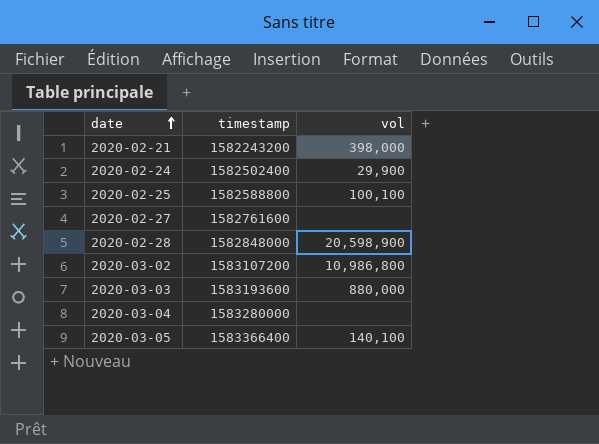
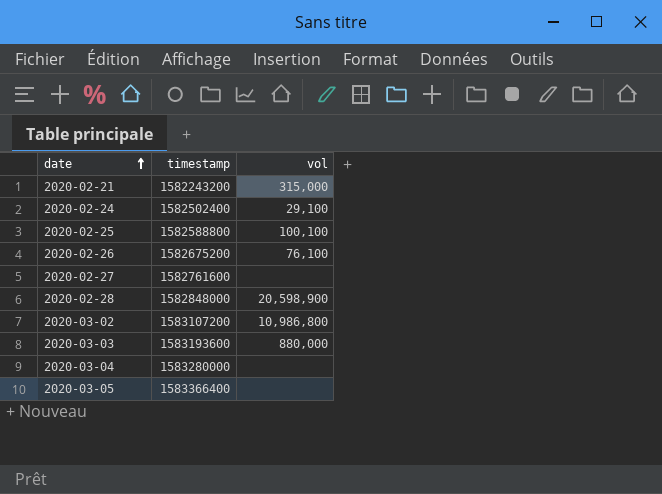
2020-02-21 | vol: 398,000 -> 315,000
2020-02-24 | vol: 29,900 -> 29,100
row 2020-02-26: none -> 1582675200 | 76,100
2020-03-05 | vol: 140,100 -> none

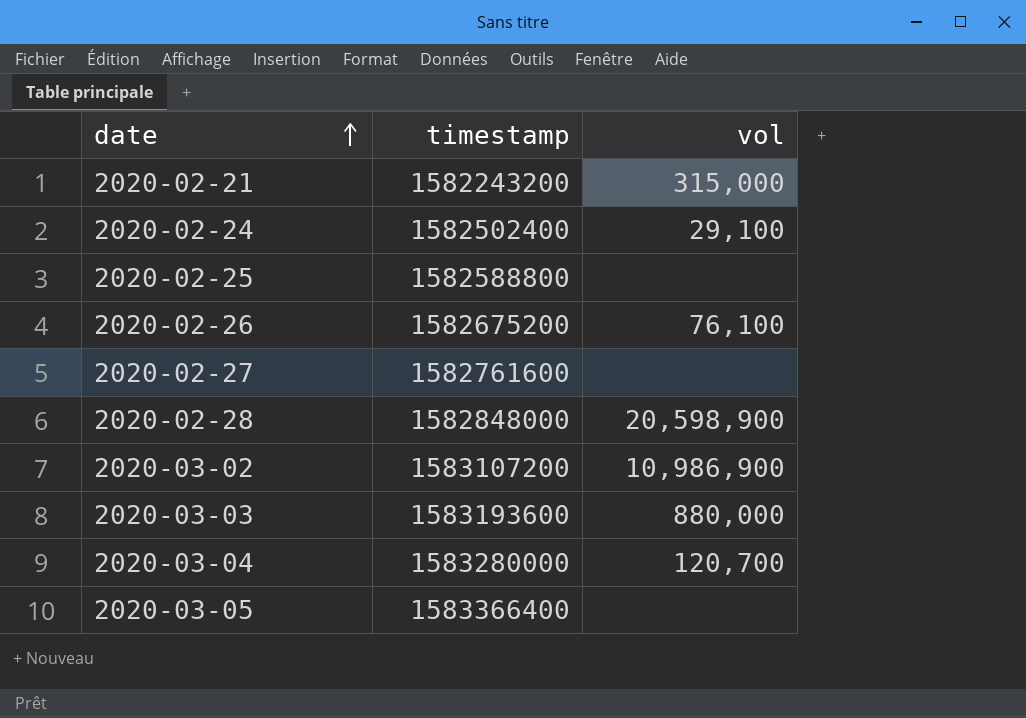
2020-02-25 | vol: 100,100 -> none
2020-03-02 | vol: 10,986,800 -> 10,986,900
2020-03-04 | vol: none -> 120,700

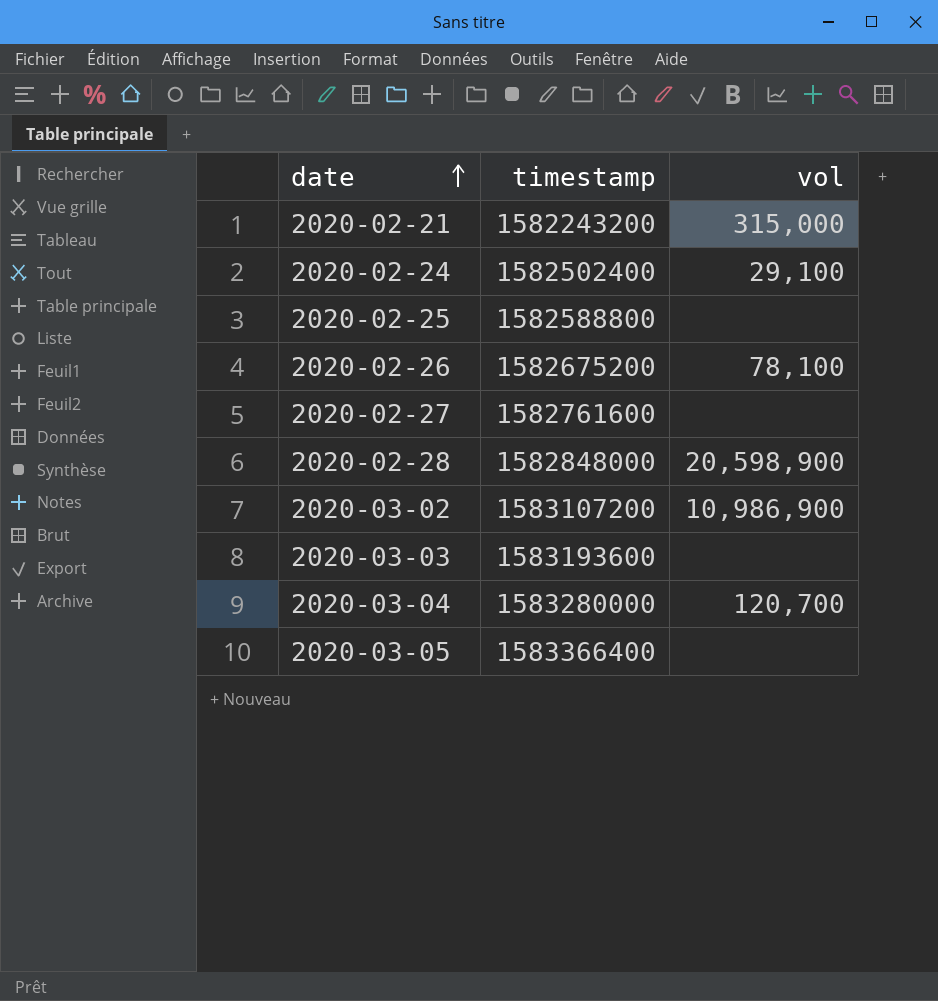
2020-02-26 | vol: 76,100 -> 78,100
2020-03-03 | vol: 880,000 -> none

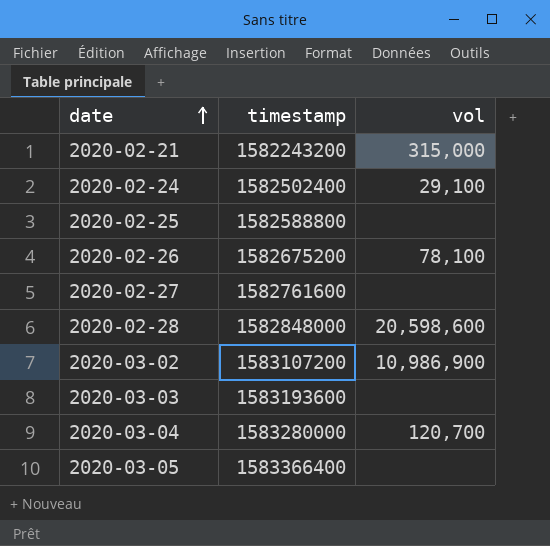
2020-02-28 | vol: 20,598,900 -> 20,598,600

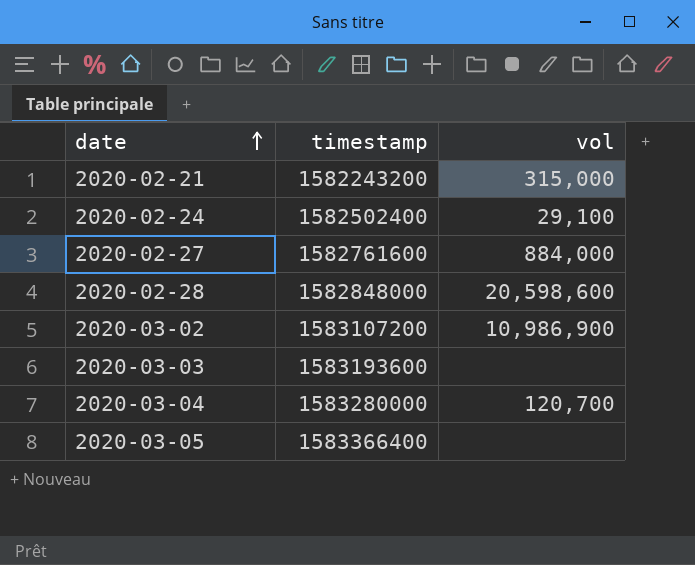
row 2020-02-25: 1582588800 | none -> none
row 2020-02-26: 1582675200 | 78,100 -> none
2020-02-27 | vol: none -> 884,000

